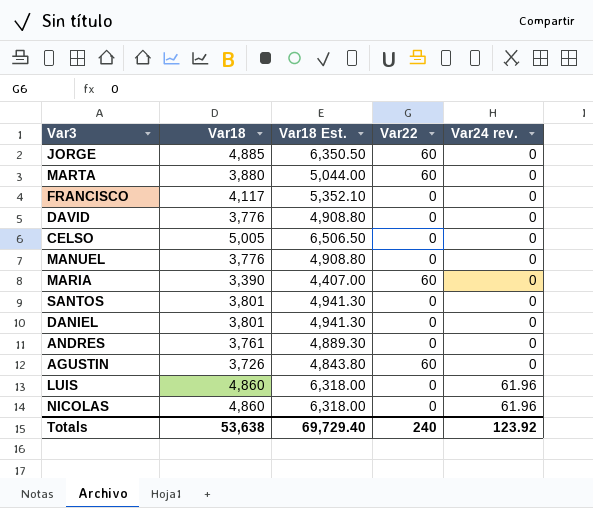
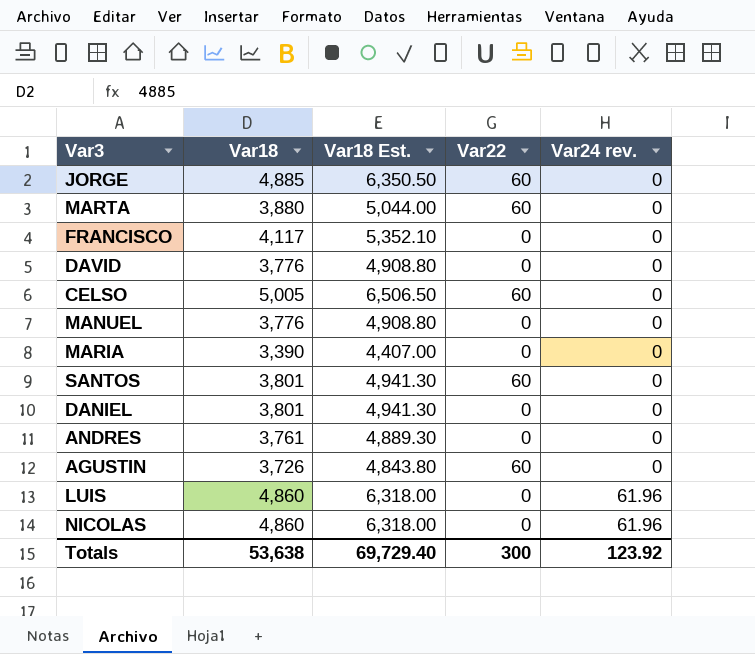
CELSO | Var22: 0 -> 60
MARIA | Var22: 60 -> 0
SANTOS | Var22: 0 -> 60
Totals | Var22: 240 -> 300

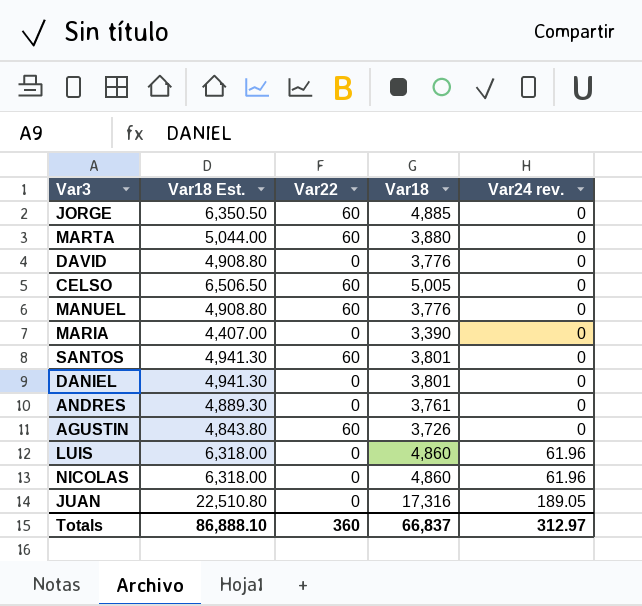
column Var18 | position: 2 -> 4
row FRANCISCO: 4,117 | 5,352.10 | 0 | 0 -> none
MANUEL | Var22: 0 -> 60
row JUAN: none -> 22,510.80 | 0 | 17,316 | 189.05
Totals | Var18 Est.: 69,729.40 -> 86,888.10
Totals | Var22: 300 -> 360
Totals | Var18: 53,638 -> 66,837
Totals | Var24 rev.: 123.92 -> 312.97

